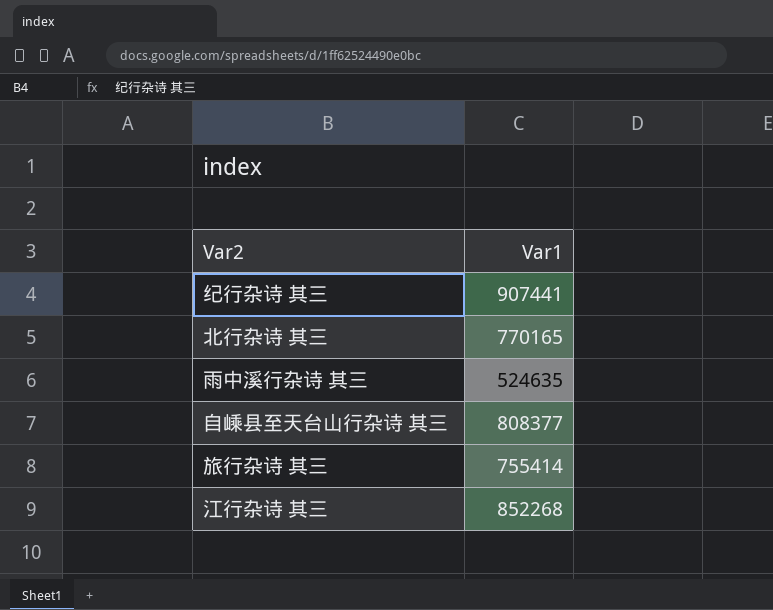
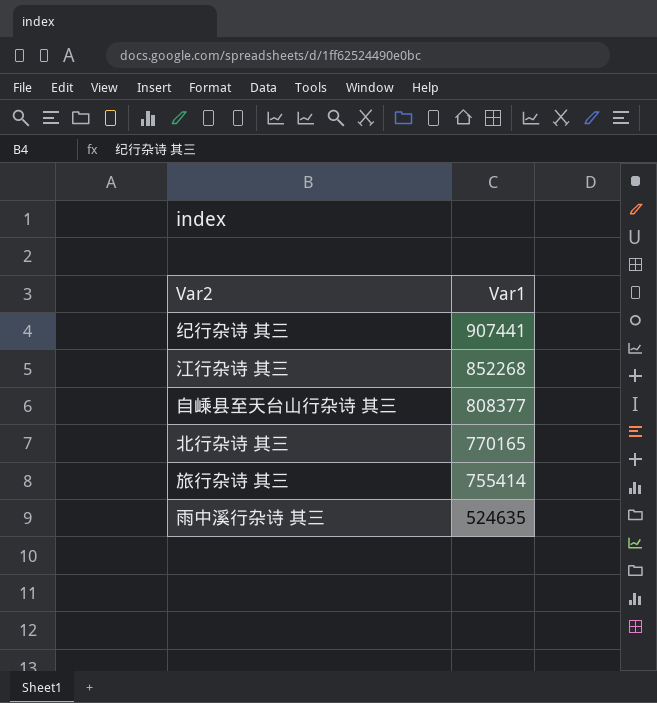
row order: none -> Var1 descending

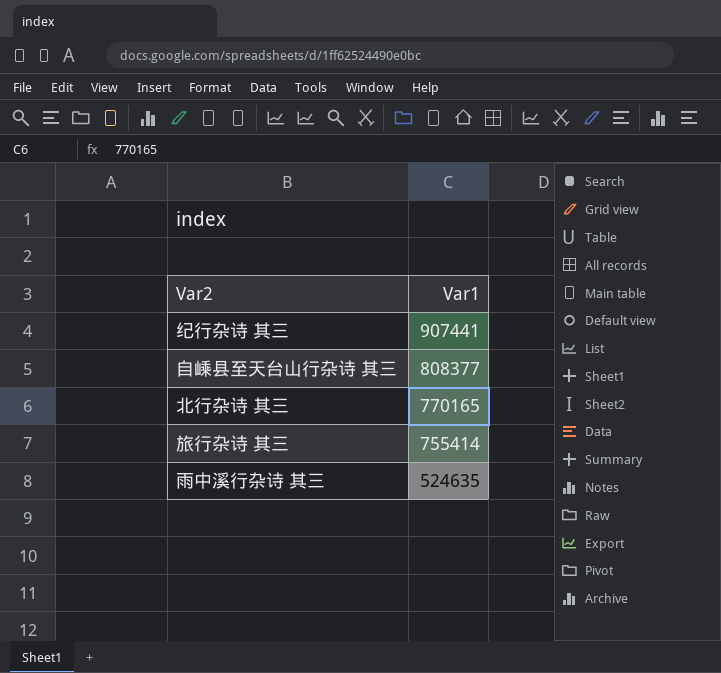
row 江行杂诗 其三: 852268 -> none

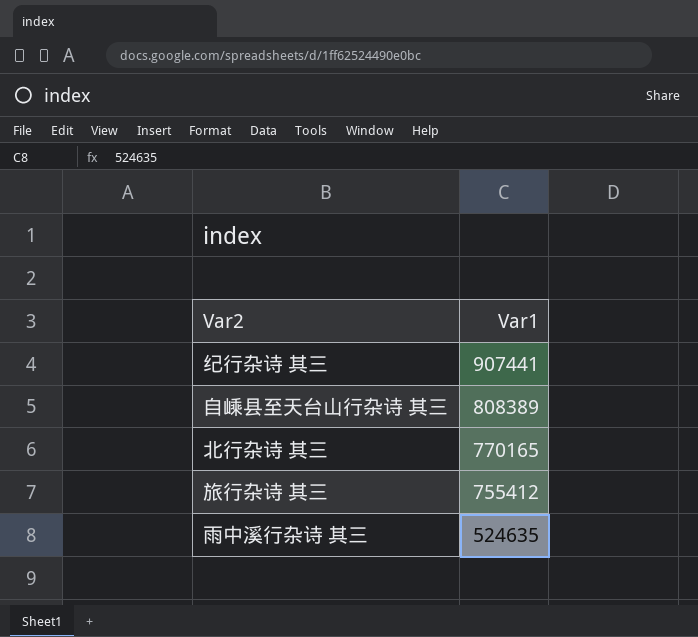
自嵊县至天台山行杂诗 其三 | Var1: 808377 -> 808389
旅行杂诗 其三 | Var1: 755414 -> 755412

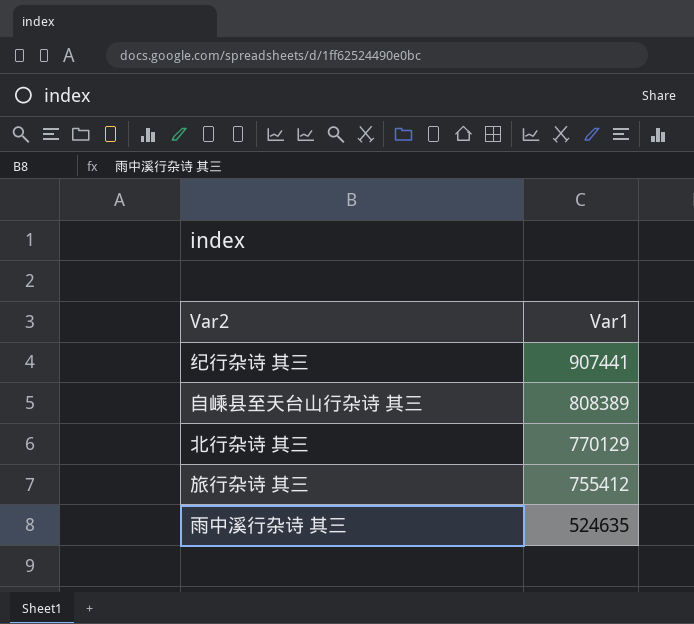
北行杂诗 其三 | Var1: 770165 -> 770129

